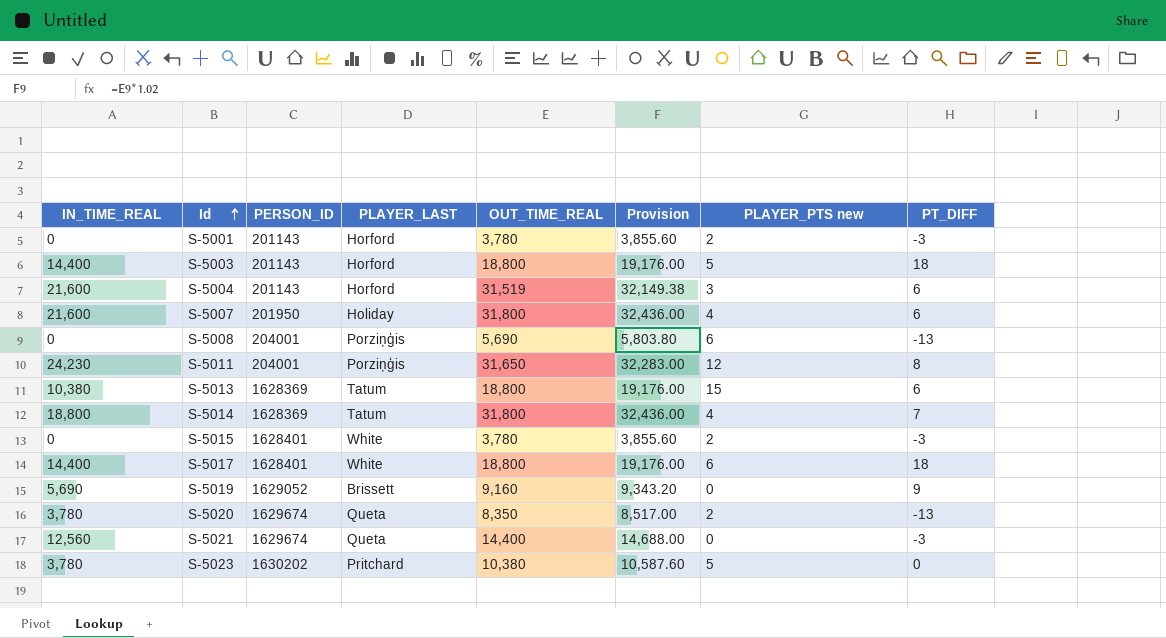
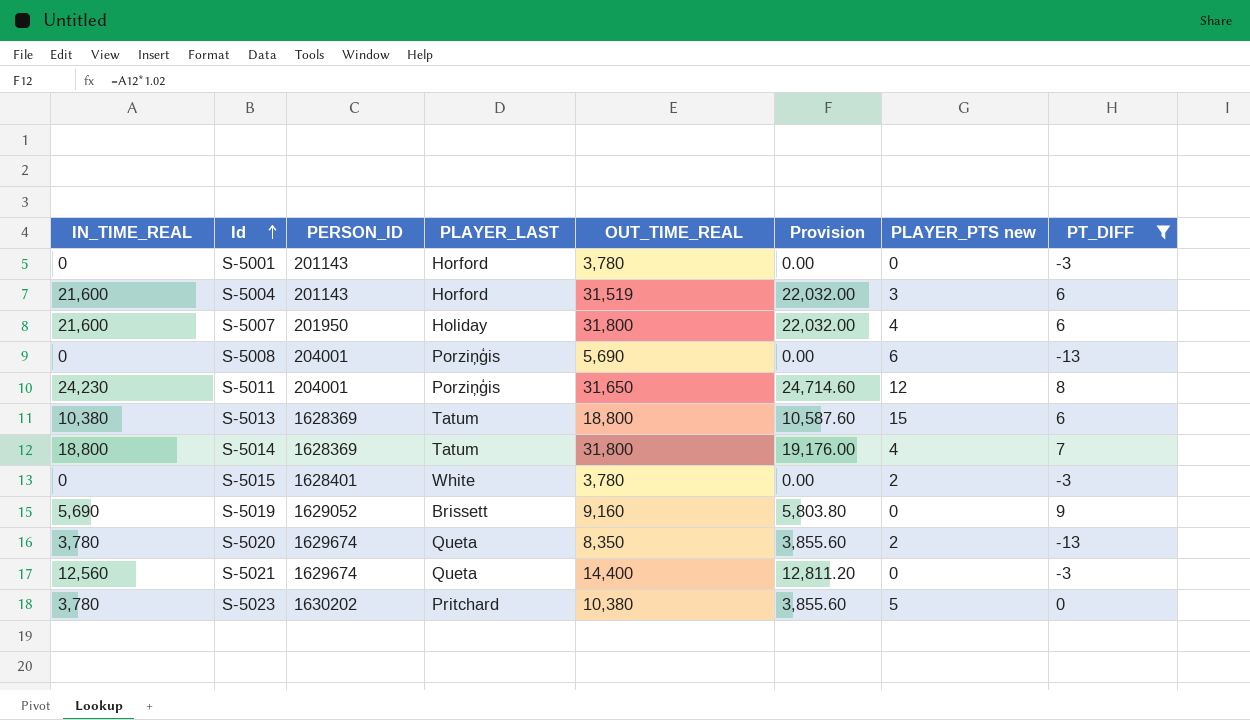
filter: none -> PT_DIFF != 18
column Provision | formula: [OUT_TIME_REAL] * 1.02 -> [IN_TIME_REAL] * 1.02
S-5001 | PLAYER_PTS new: 2 -> 0

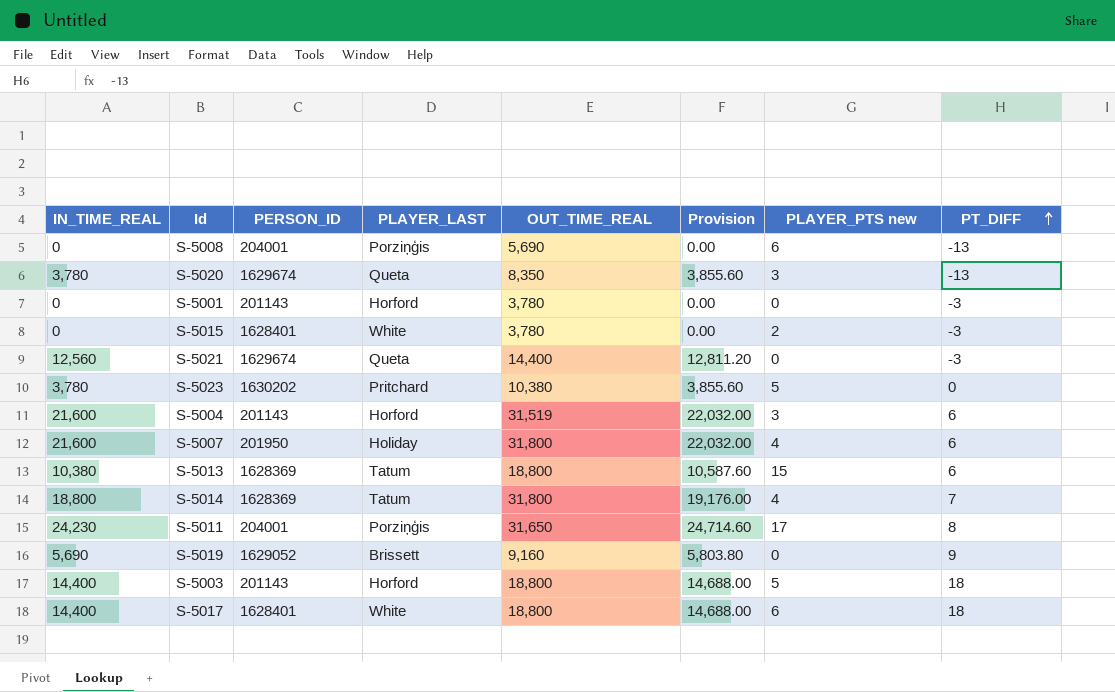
filter: PT_DIFF != 18 -> none
row order: Id ascending -> PT_DIFF ascending
S-5020 | PLAYER_PTS new: 2 -> 3
S-5011 | PLAYER_PTS new: 12 -> 17

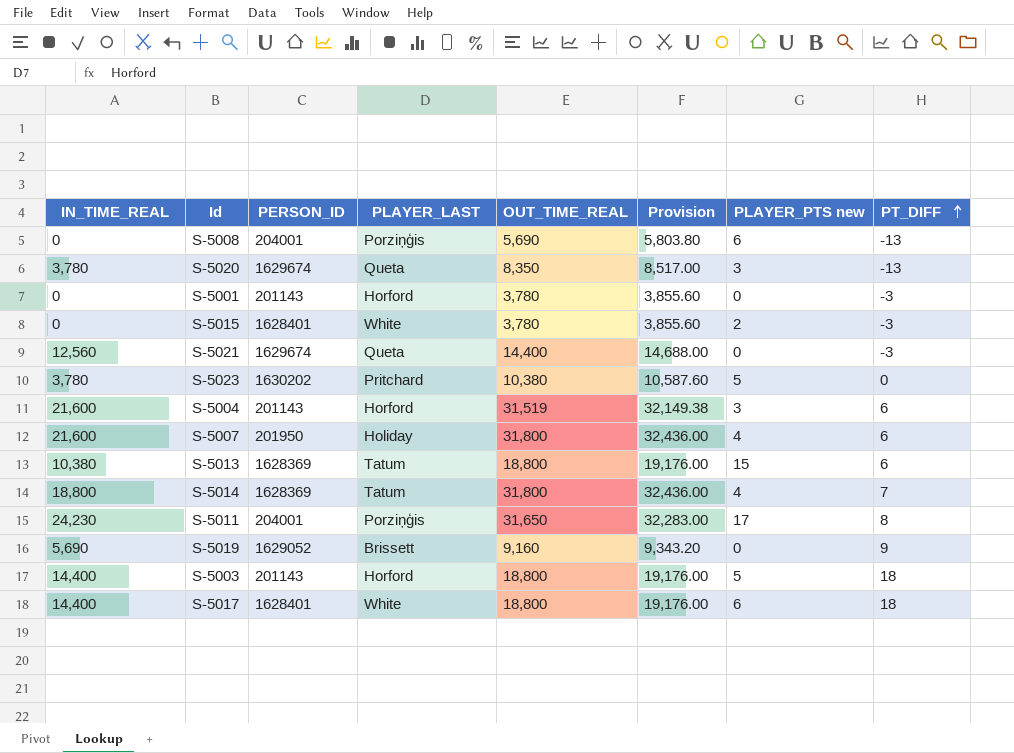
column Provision | formula: [IN_TIME_REAL] * 1.02 -> [OUT_TIME_REAL] * 1.02

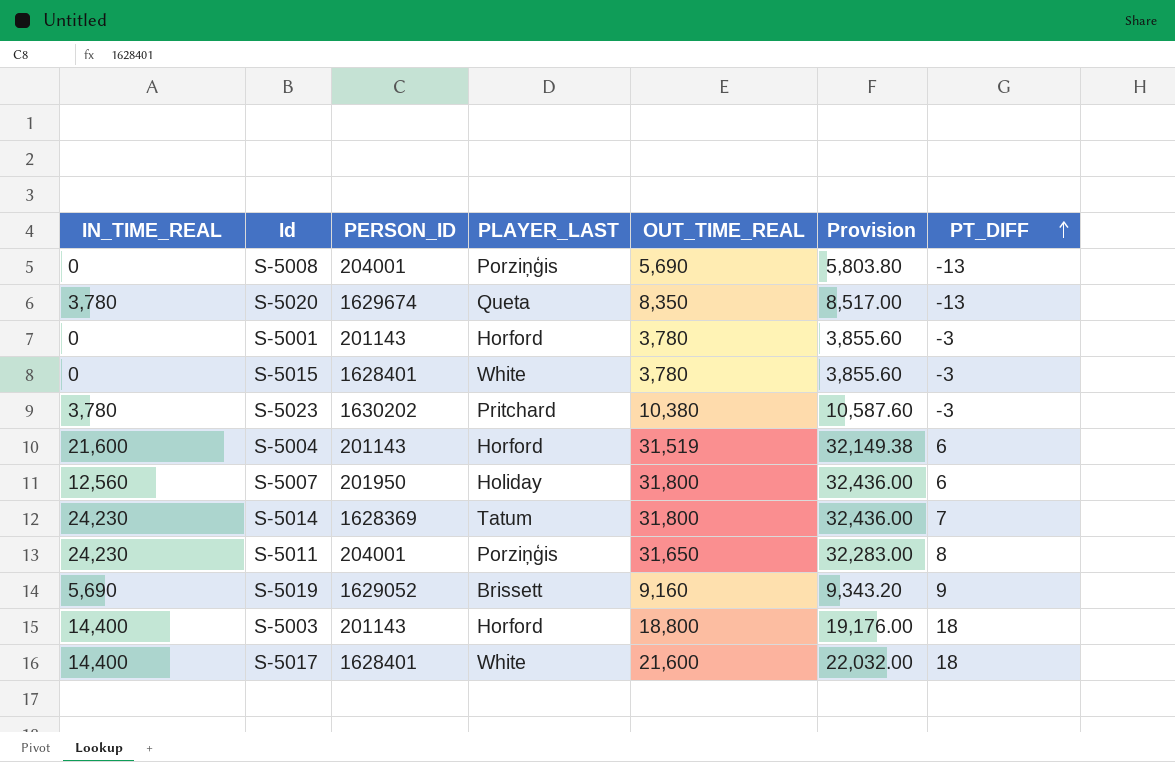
column PLAYER_PTS new | position: 7 -> none
row S-5021: 12,560 | 1629674 | Queta | 14,400 | 14,688.00 | 0 | -3 -> none
row S-5013: 10,380 | 1628369 | Tatum | 18,800 | 19,176.00 | 15 | 6 -> none
S-5023 | PT_DIFF: 0 -> -3
S-5007 | IN_TIME_REAL: 21,600 -> 12,560
S-5014 | IN_TIME_REAL: 18,800 -> 24,230
S-5017 | OUT_TIME_REAL: 18,800 -> 21,600
S-5017 | Provision: 19,176.00 -> 22,032.00

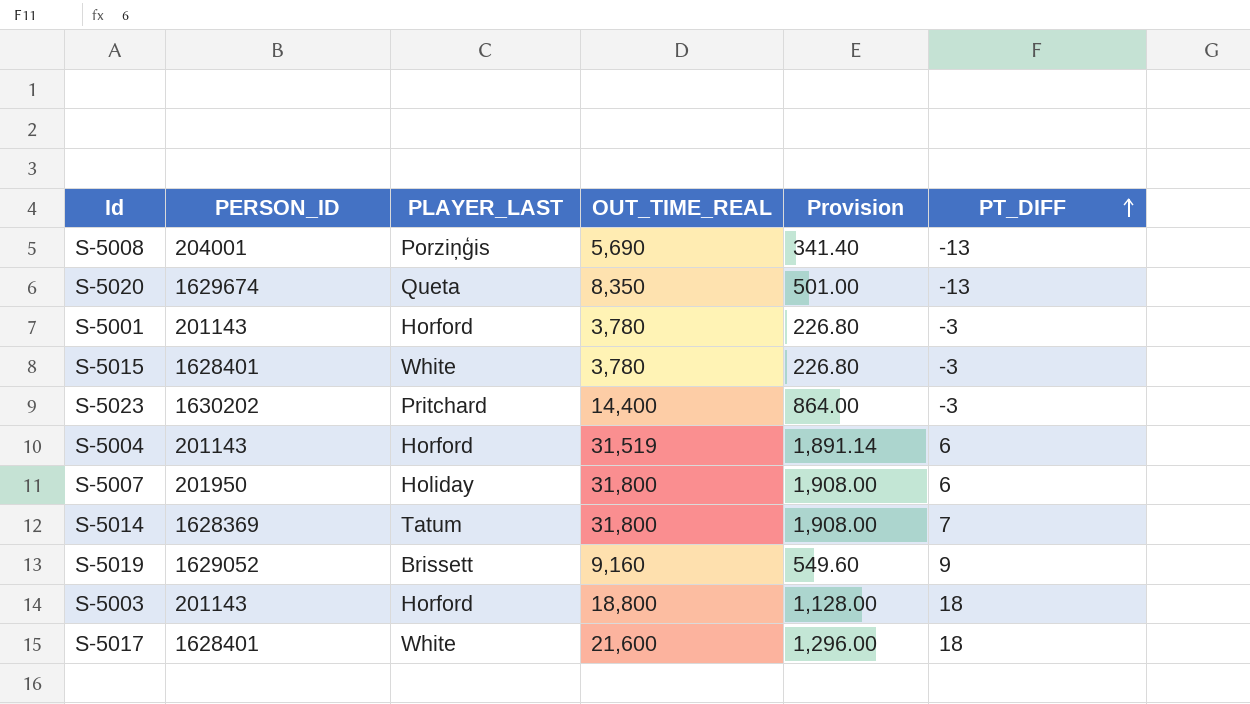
column IN_TIME_REAL | position: 1 -> none
column Provision | formula: [OUT_TIME_REAL] * 1.02 -> [OUT_TIME_REAL] * 0.06
row S-5011: 24,230 | 204001 | Porziņģis | 31,650 | 32,283.00 | 8 -> none
S-5023 | OUT_TIME_REAL: 10,380 -> 14,400

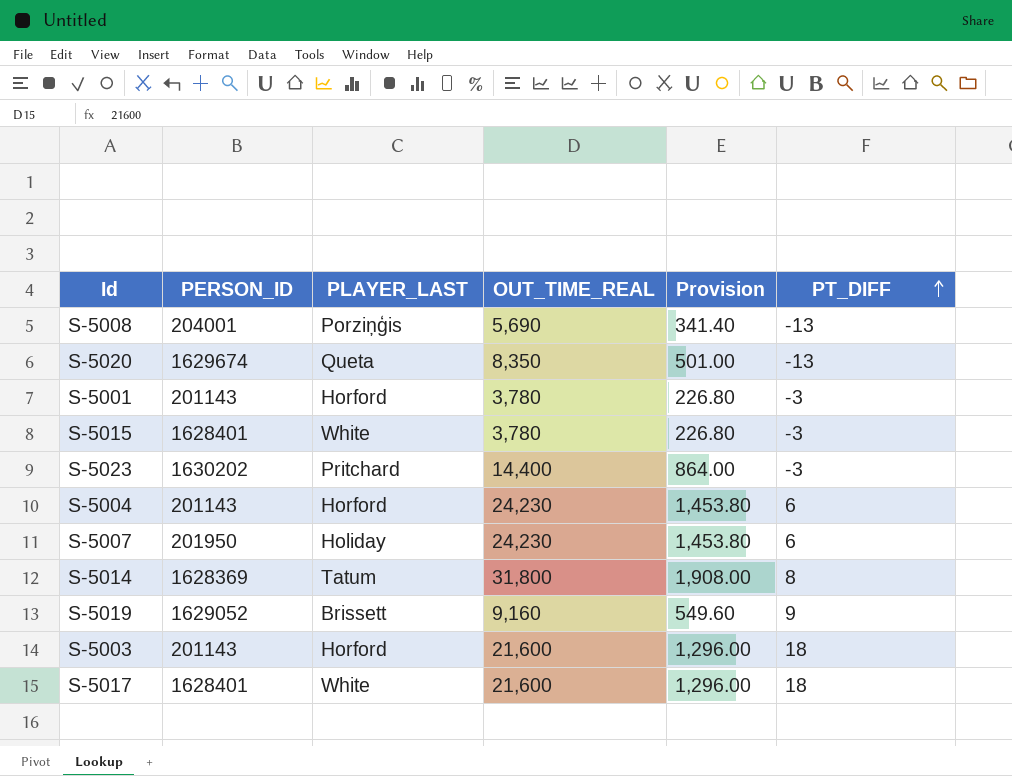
S-5004 | OUT_TIME_REAL: 31,519 -> 24,230
S-5004 | Provision: 1,891.14 -> 1,453.80
S-5007 | OUT_TIME_REAL: 31,800 -> 24,230
S-5007 | Provision: 1,908.00 -> 1,453.80
S-5014 | PT_DIFF: 7 -> 8
S-5003 | OUT_TIME_REAL: 18,800 -> 21,600
S-5003 | Provision: 1,128.00 -> 1,296.00

